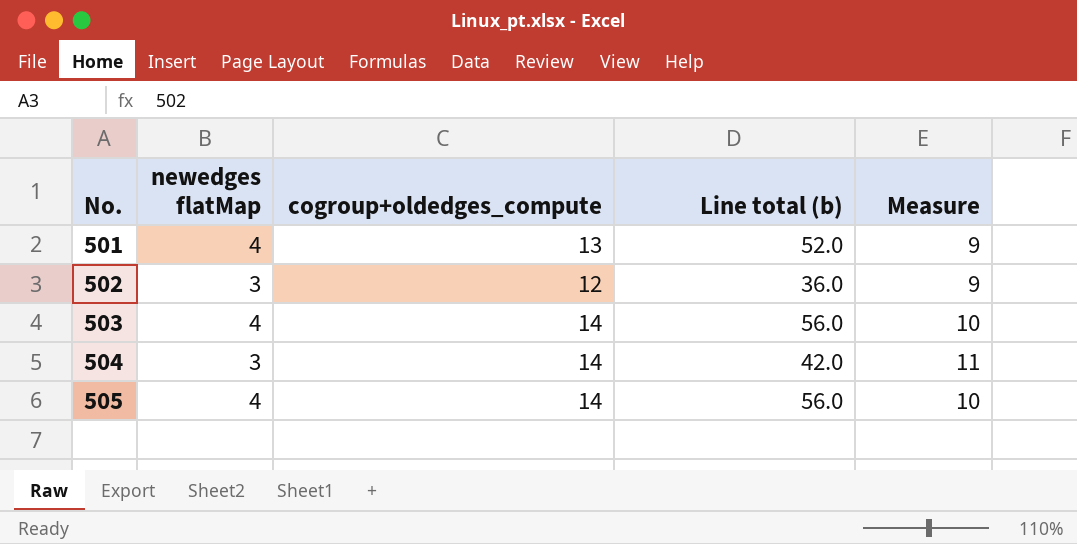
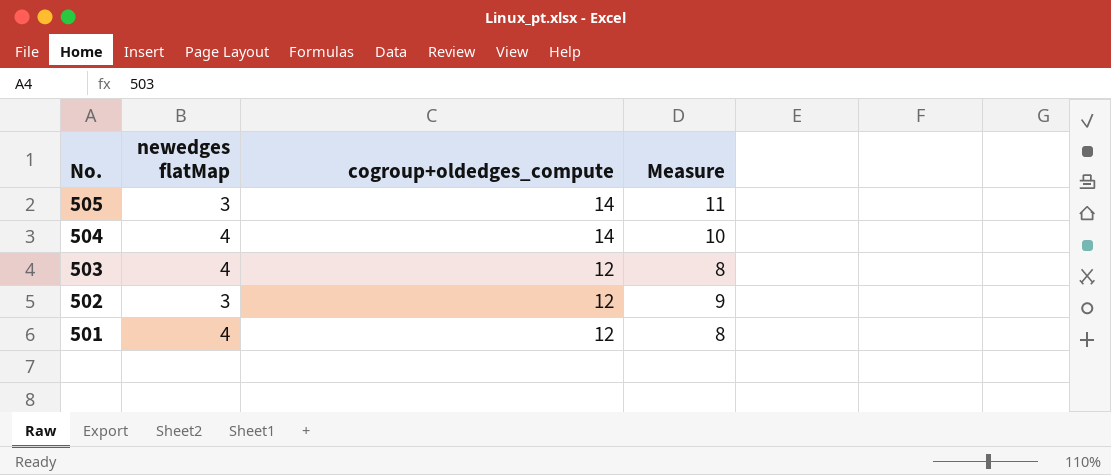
row order: No. ascending -> No. descending
column Line total (b) | formula: [newedges flatMap] * [cogroup+oldedges_compute] -> none
505 | newedges flatMap: 4 -> 3
505 | Measure: 10 -> 11
504 | newedges flatMap: 3 -> 4
504 | Measure: 11 -> 10
503 | cogroup+oldedges_compute: 14 -> 12
503 | Measure: 10 -> 8
501 | cogroup+oldedges_compute: 13 -> 12
501 | Measure: 9 -> 8

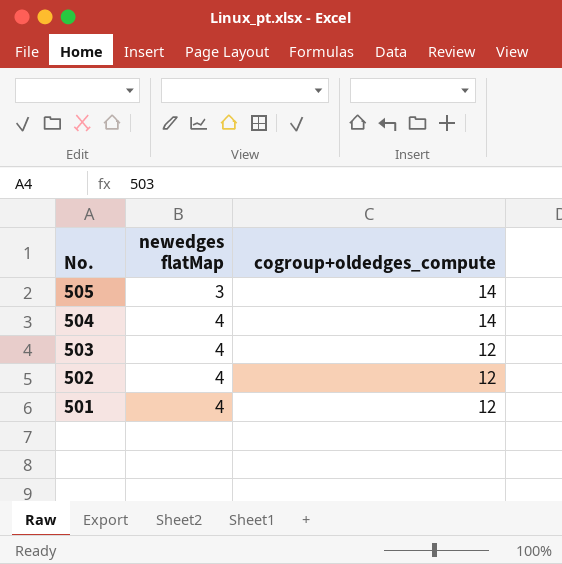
column Measure | formula: [cogroup+oldedges_compute] - [newedges flatMap] -> none
502 | newedges flatMap: 3 -> 4

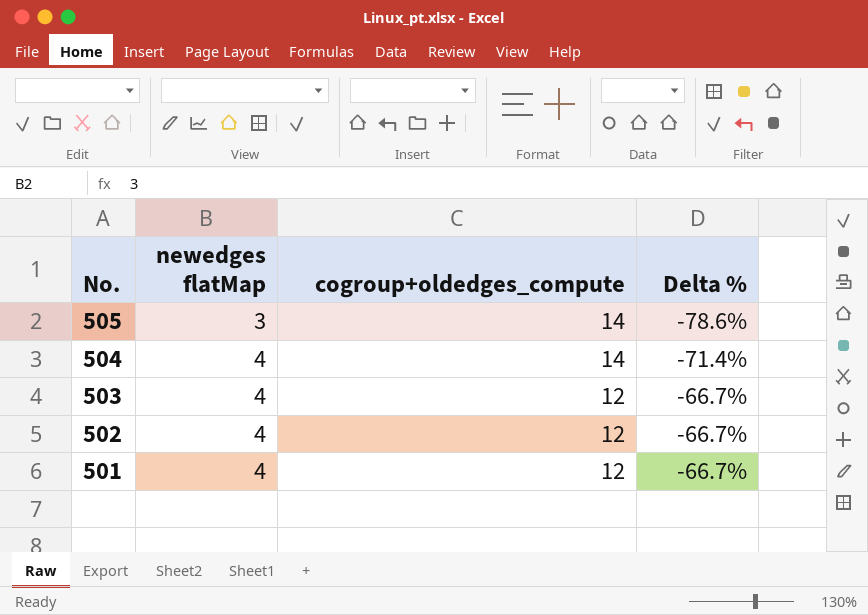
column Delta % | formula: none -> ([newedges flatMap] - [cogroup+oldedges_compute]) / [cogroup+oldedges_compute]

